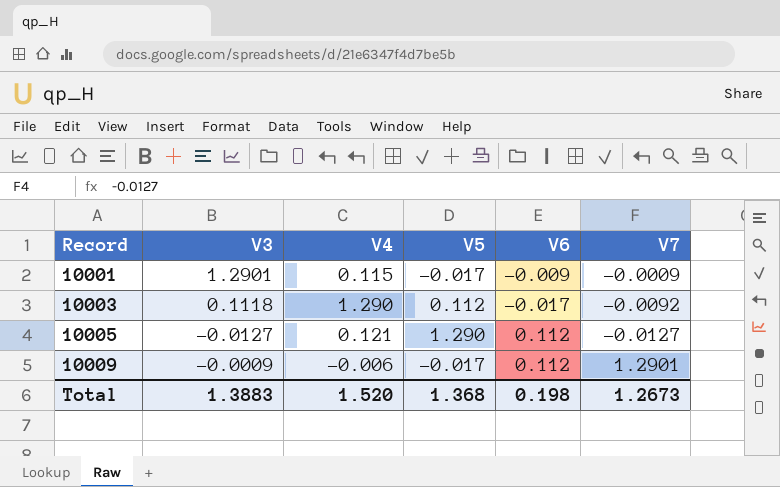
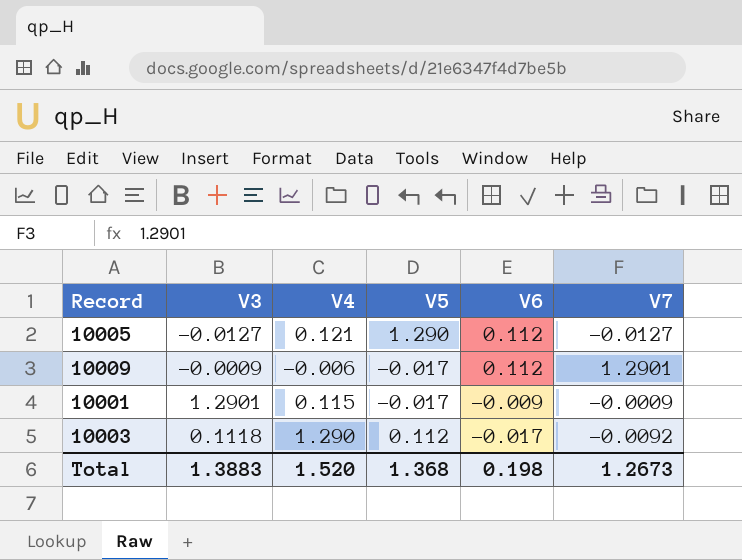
row order: Record ascending -> V6 descending

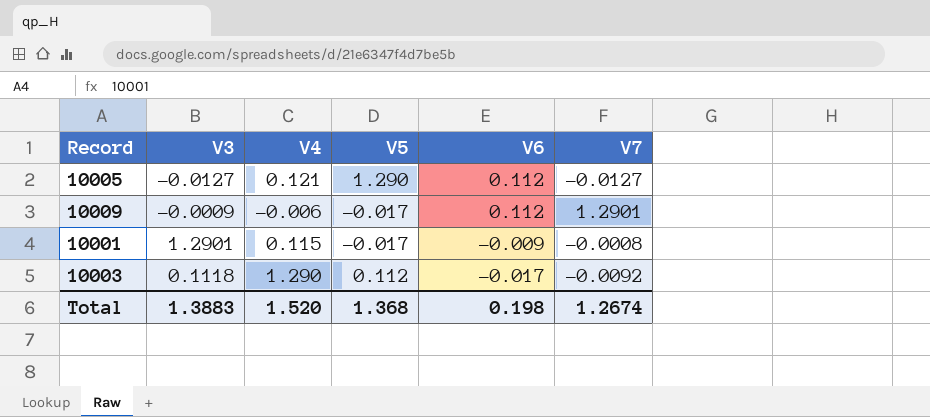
10001 | V7: -0.0009 -> -0.0008
Total | V7: 1.2673 -> 1.2674

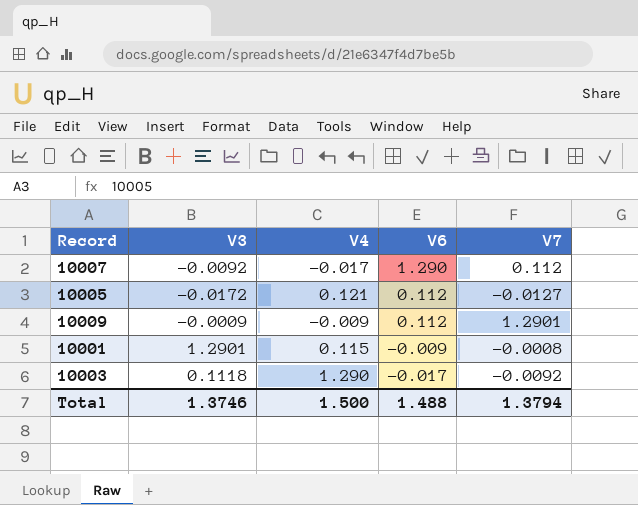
column V5 | position: 4 -> none
row 10007: none -> -0.0092 | -0.017 | 1.290 | 0.112
10005 | V3: -0.0127 -> -0.0172
10009 | V4: -0.006 -> -0.009
Total | V3: 1.3883 -> 1.3746
Total | V4: 1.520 -> 1.500
Total | V6: 0.198 -> 1.488
Total | V7: 1.2674 -> 1.3794

